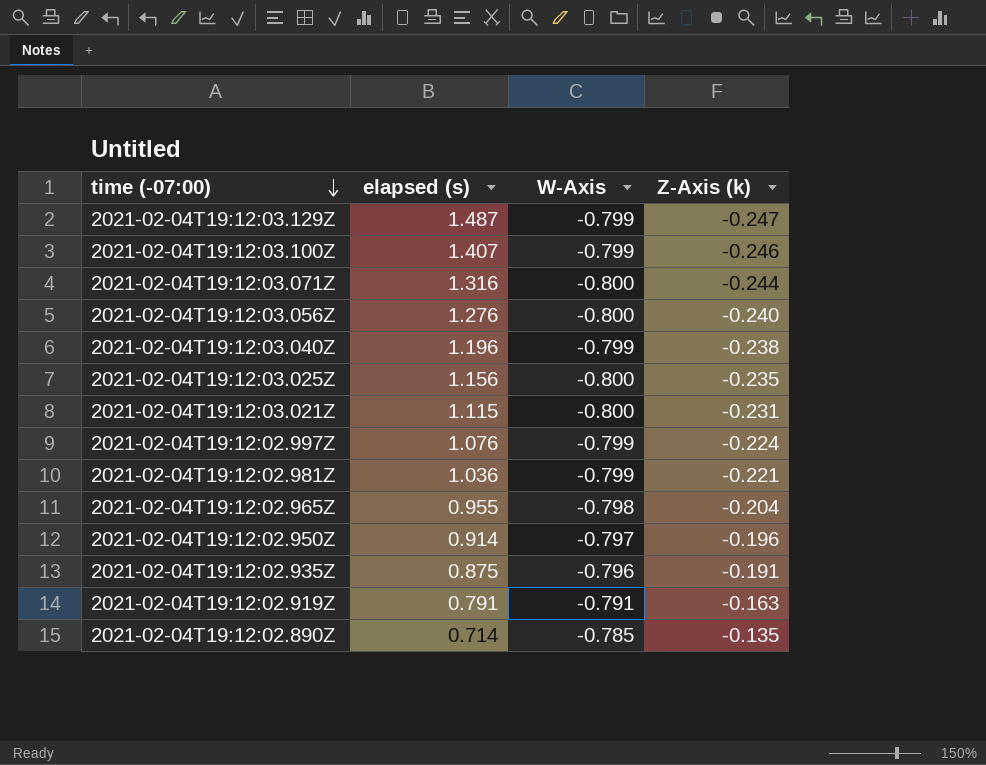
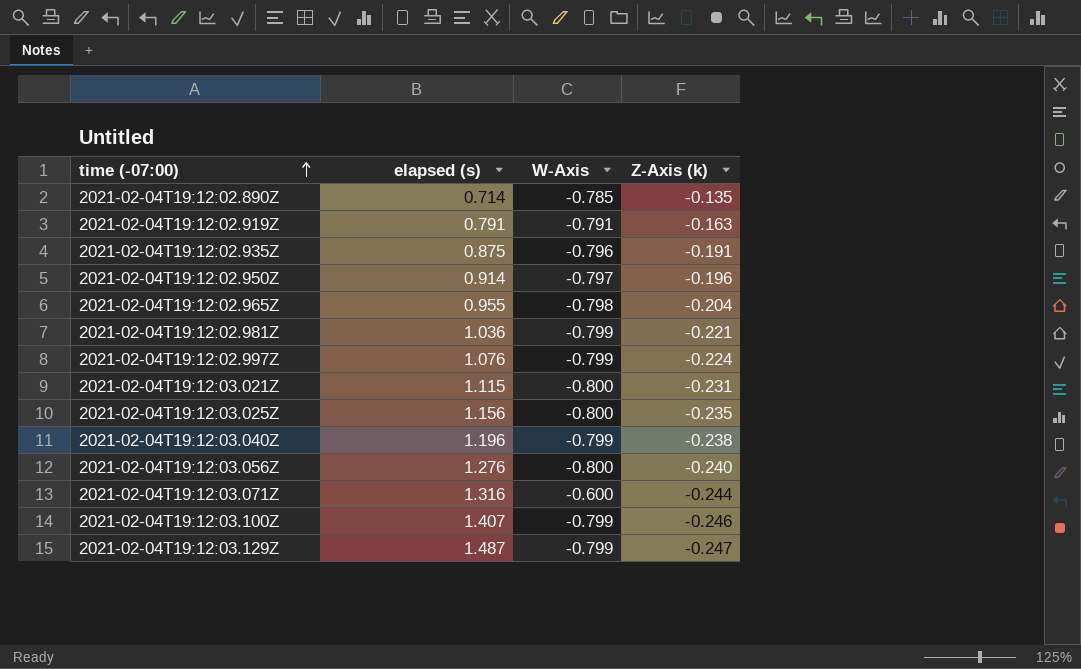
row order: time (-07:00) descending -> time (-07:00) ascending
2021-02-04T19:12:03.071Z | W-Axis: -0.800 -> -0.600

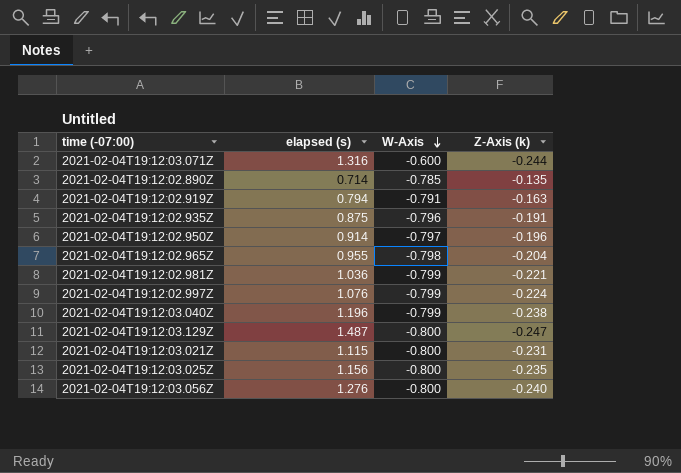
row order: time (-07:00) ascending -> W-Axis descending
row 2021-02-04T19:12:03.100Z: 1.407 | -0.799 | -0.246 -> none
2021-02-04T19:12:02.919Z | elapsed (s): 0.791 -> 0.794
2021-02-04T19:12:03.129Z | W-Axis: -0.799 -> -0.800

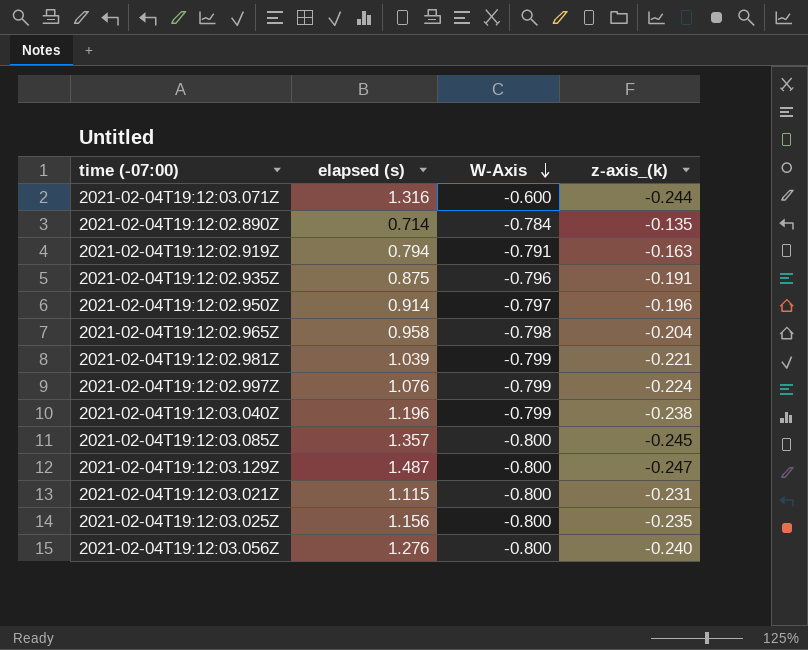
column name: Z-Axis (k) -> z-axis_(k)
2021-02-04T19:12:02.890Z | W-Axis: -0.785 -> -0.784
2021-02-04T19:12:02.965Z | elapsed (s): 0.955 -> 0.958
2021-02-04T19:12:02.981Z | elapsed (s): 1.036 -> 1.039
row 2021-02-04T19:12:03.085Z: none -> 1.357 | -0.800 | -0.245

